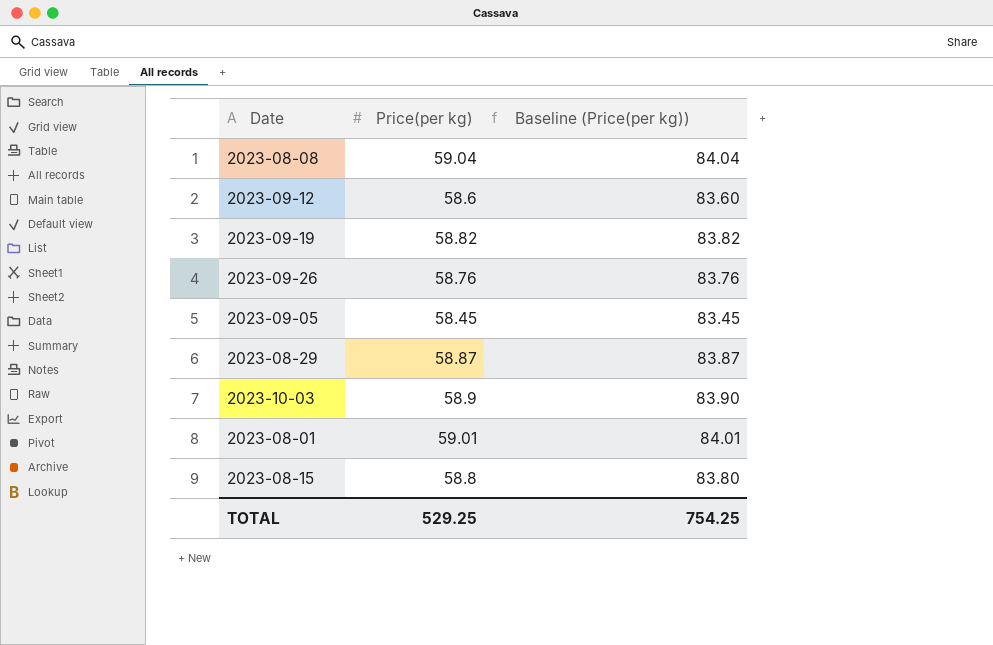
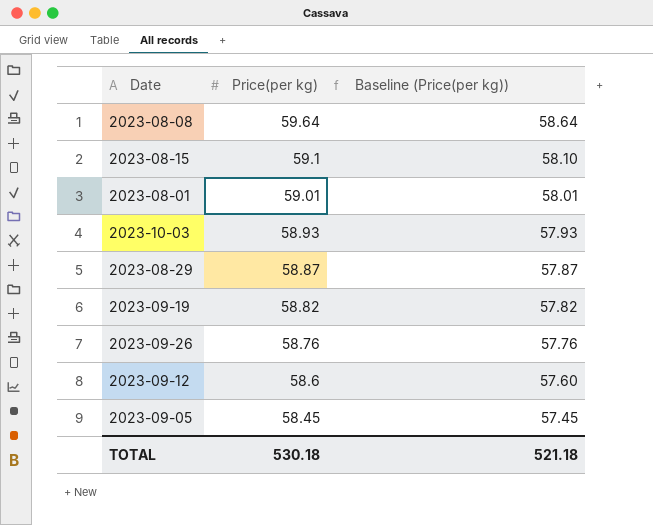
row order: none -> Price(per kg) descending
column Baseline (Price(per kg)) | formula: [Price(per kg)] + 25 -> [Price(per kg)] - 1
2023-08-08 | Price(per kg): 59.04 -> 59.64
2023-08-15 | Price(per kg): 58.8 -> 59.1
2023-10-03 | Price(per kg): 58.9 -> 58.93
TOTAL | Price(per kg): 529.25 -> 530.18
TOTAL | Baseline (Price(per kg)): 754.25 -> 521.18

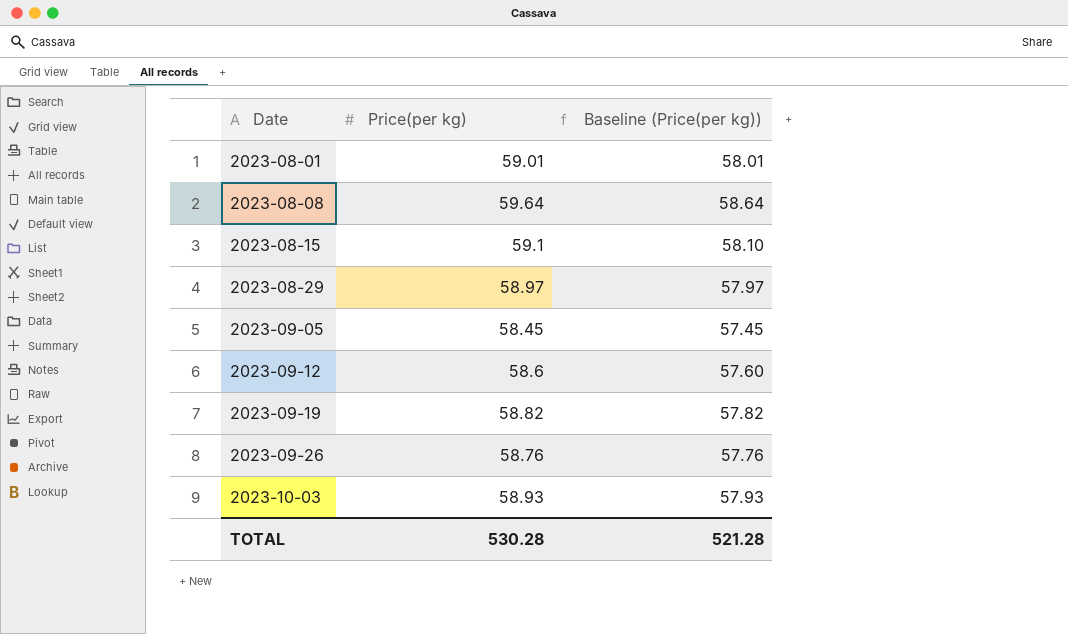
row order: Price(per kg) descending -> Date ascending
2023-08-29 | Price(per kg): 58.87 -> 58.97
2023-08-29 | Baseline (Price(per kg)): 57.87 -> 57.97
TOTAL | Price(per kg): 530.18 -> 530.28
TOTAL | Baseline (Price(per kg)): 521.18 -> 521.28

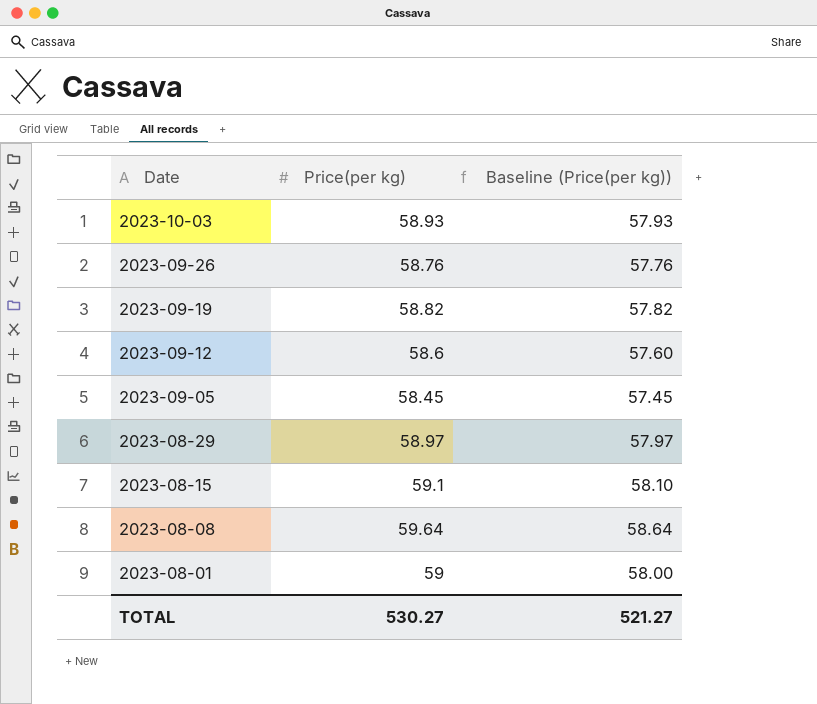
row order: Date ascending -> Date descending
2023-08-01 | Price(per kg): 59.01 -> 59
2023-08-01 | Baseline (Price(per kg)): 58.01 -> 58.00
TOTAL | Price(per kg): 530.28 -> 530.27
TOTAL | Baseline (Price(per kg)): 521.28 -> 521.27

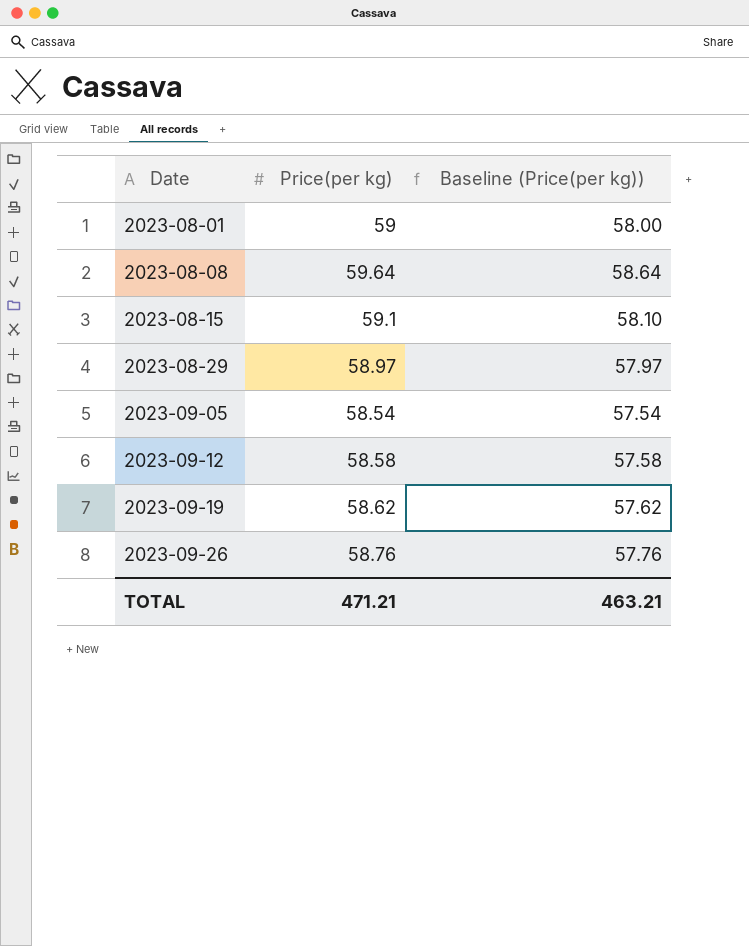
row order: Date descending -> Date ascending
row 2023-10-03: 58.93 | 57.93 -> none
2023-09-05 | Price(per kg): 58.45 -> 58.54
2023-09-05 | Baseline (Price(per kg)): 57.45 -> 57.54
2023-09-12 | Price(per kg): 58.6 -> 58.58
2023-09-12 | Baseline (Price(per kg)): 57.60 -> 57.58
2023-09-19 | Price(per kg): 58.82 -> 58.62
2023-09-19 | Baseline (Price(per kg)): 57.82 -> 57.62
TOTAL | Price(per kg): 530.27 -> 471.21
TOTAL | Baseline (Price(per kg)): 521.27 -> 463.21

